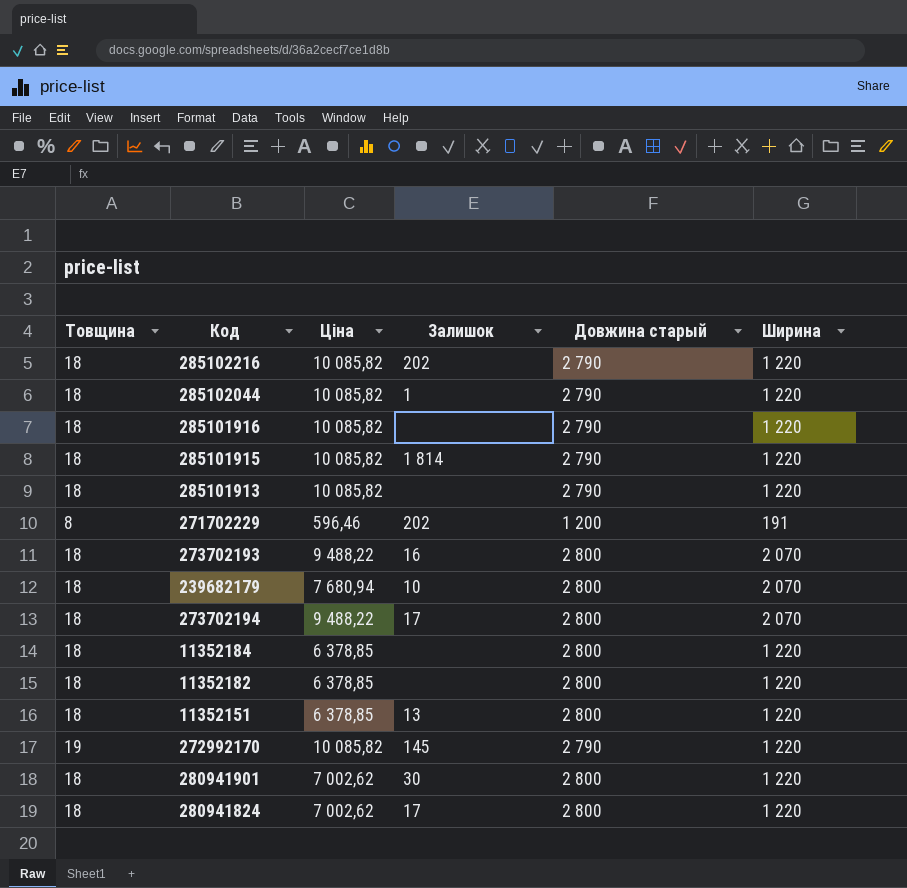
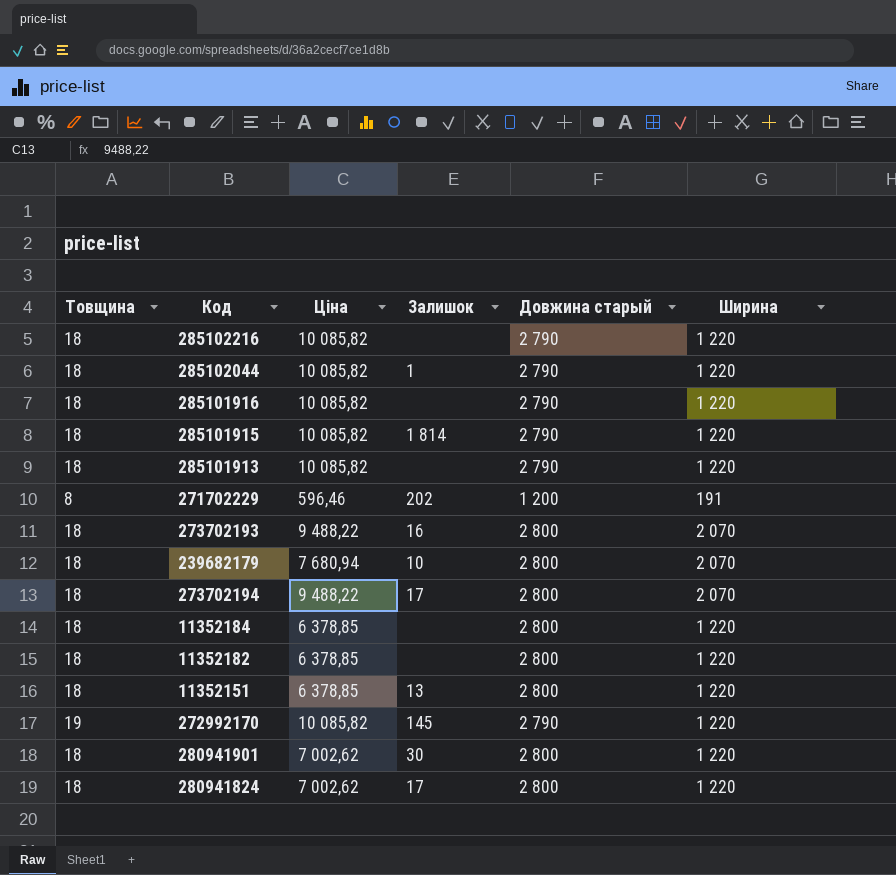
285102216 | Залишок: 202 -> none

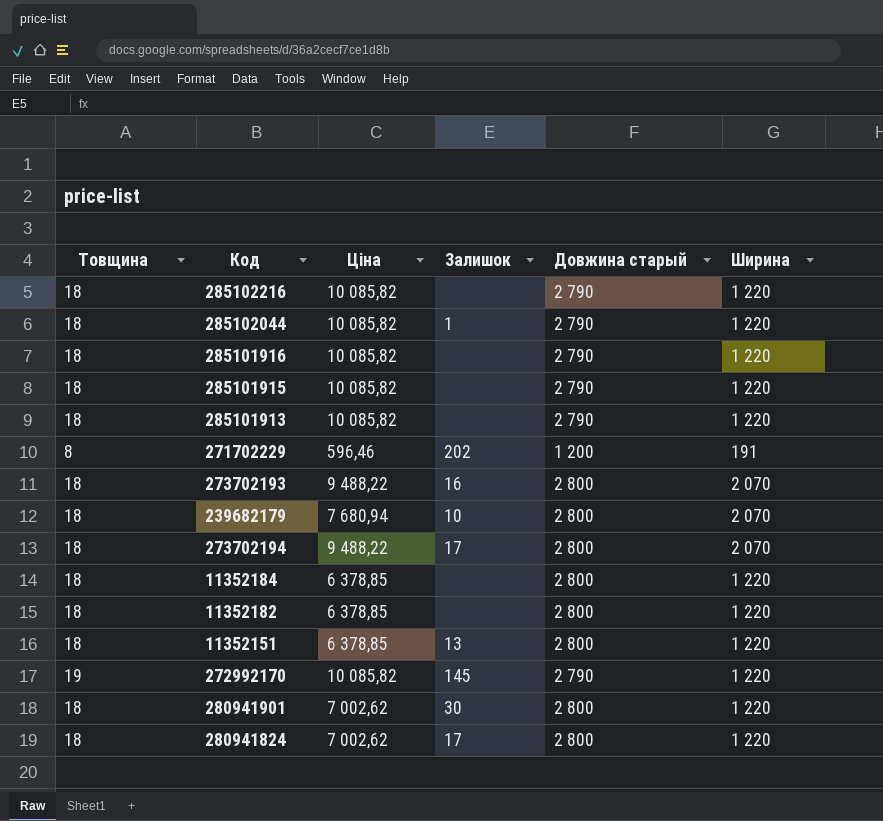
285101915 | Залишок: 1 814 -> none

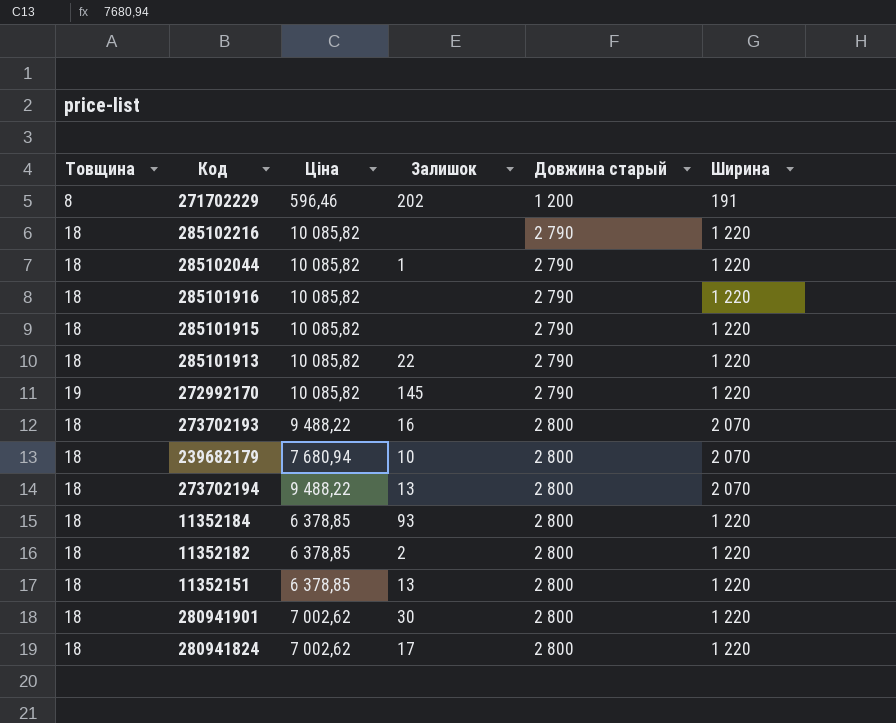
row order: none -> Довжина старый ascending
285101913 | Залишок: none -> 22
273702194 | Залишок: 17 -> 13
11352184 | Залишок: none -> 93
11352182 | Залишок: none -> 2

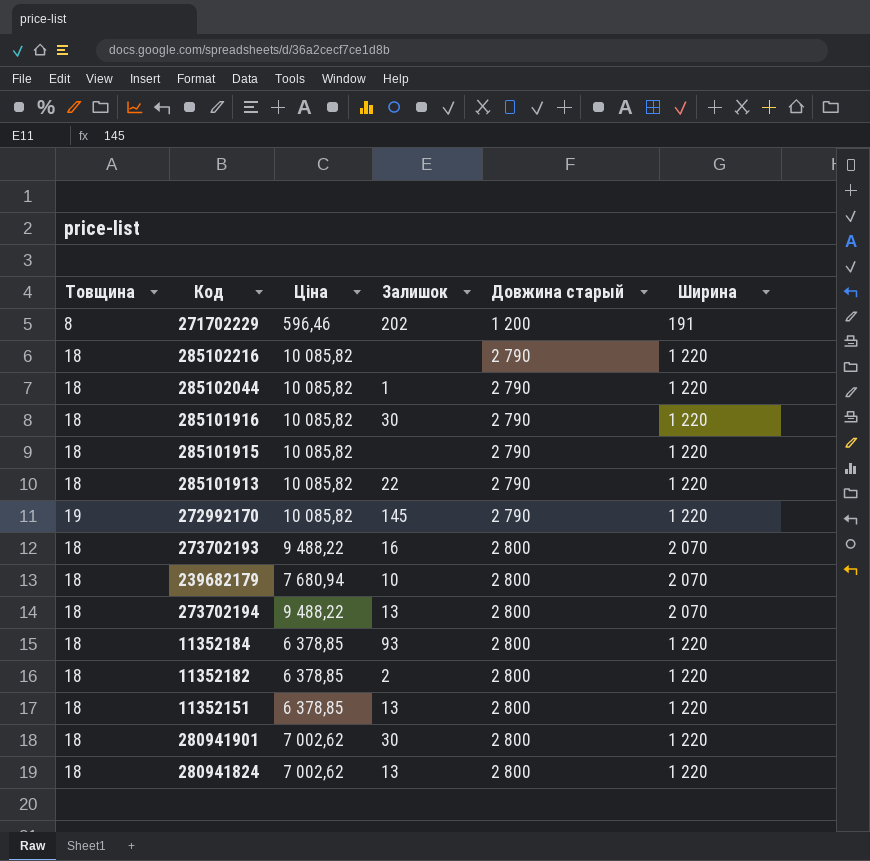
285101916 | Залишок: none -> 30
280941824 | Залишок: 17 -> 13

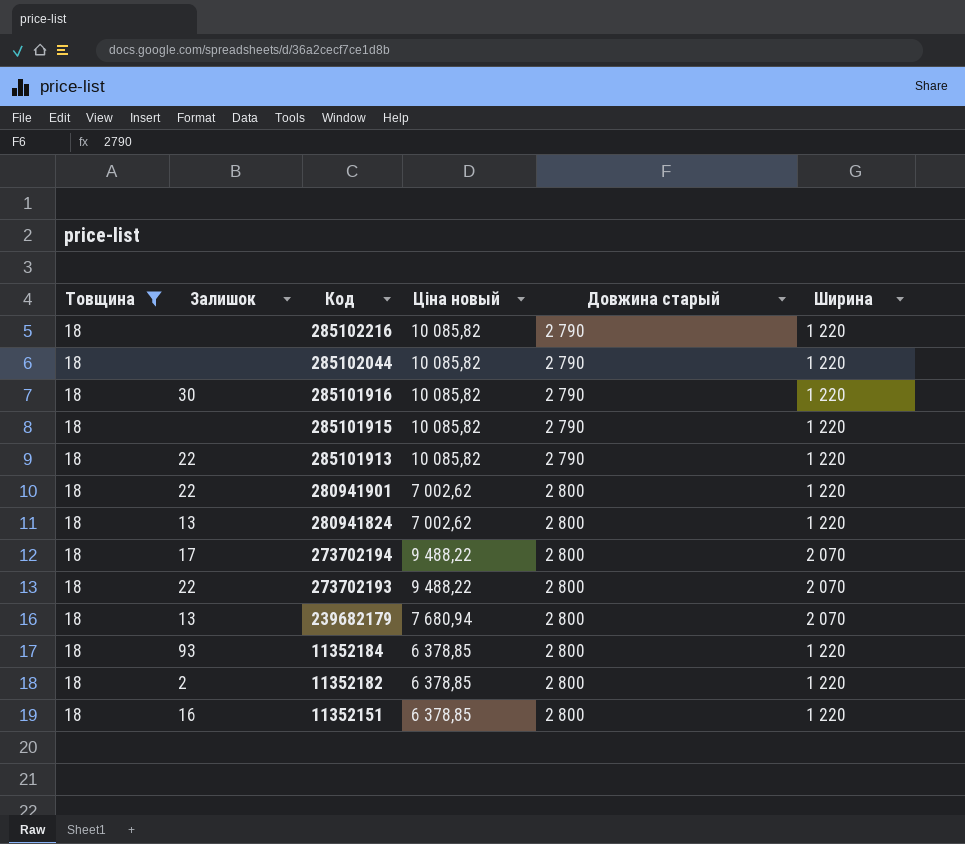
filter: none -> Товщина = 18
row order: Довжина старый ascending -> Код descending
column Залишок | position: 4 -> 2
column name: Ціна -> Ціна новый
285102044 | Залишок: 1 -> none
280941901 | Залишок: 30 -> 22
273702194 | Залишок: 13 -> 17
273702193 | Залишок: 16 -> 22
239682179 | Залишок: 10 -> 13
11352151 | Залишок: 13 -> 16

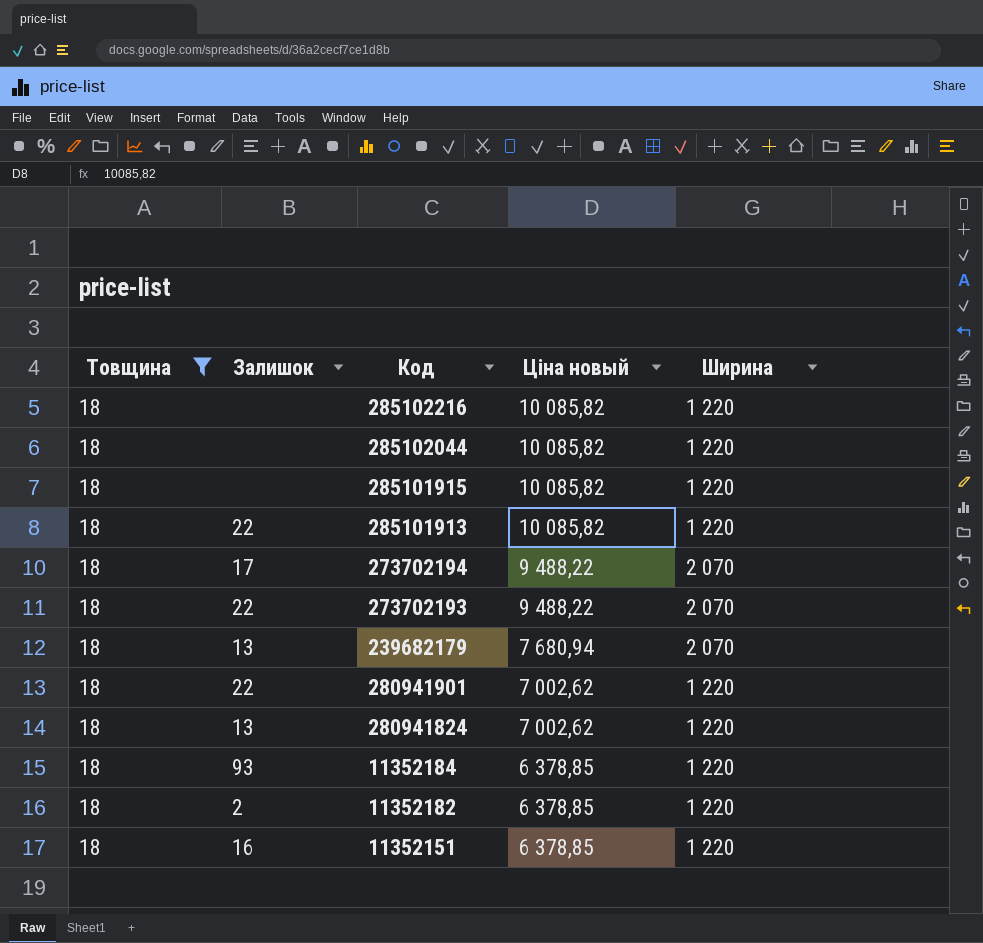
row order: Код descending -> Ціна новый descending
column Довжина старый | position: 5 -> none
row 285101916: 18 | 30 | 10 085,82 | 2 790 | 1 220 -> none

